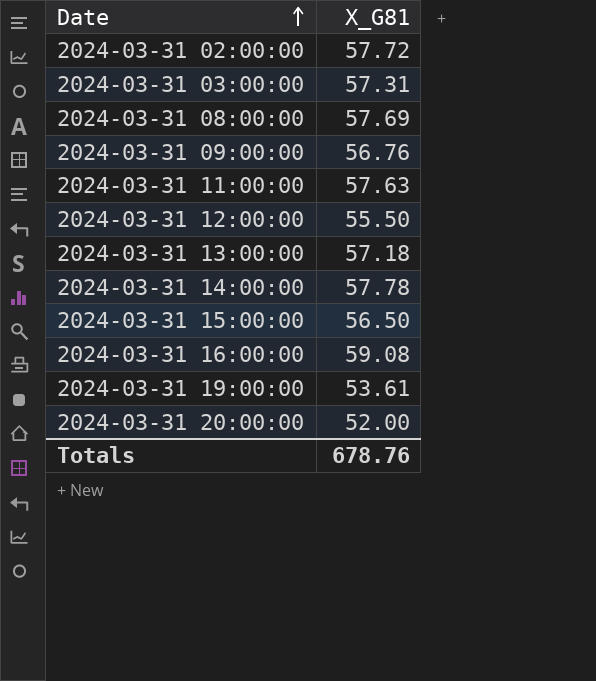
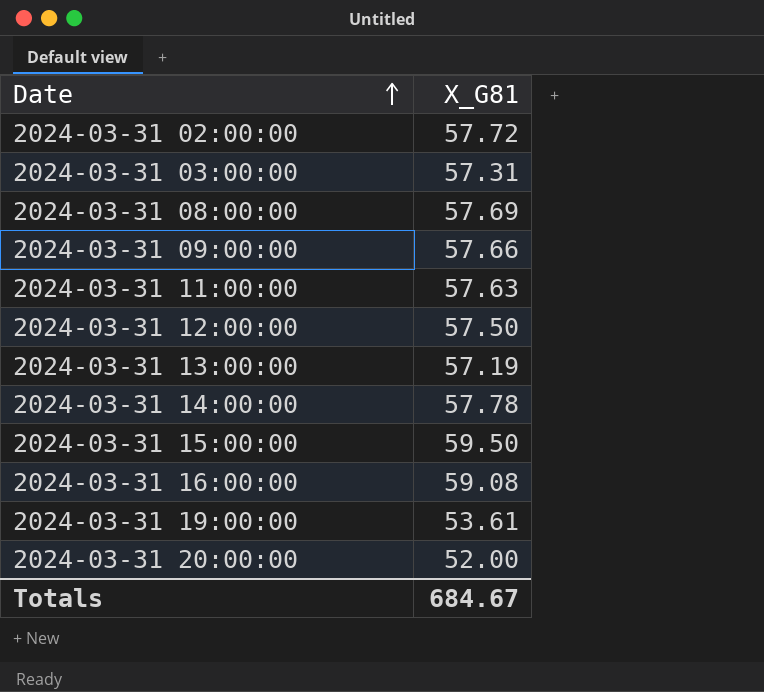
2024-03-31 09:00:00 | X_G81: 56.76 -> 57.66
2024-03-31 12:00:00 | X_G81: 55.50 -> 57.50
2024-03-31 13:00:00 | X_G81: 57.18 -> 57.19
2024-03-31 15:00:00 | X_G81: 56.50 -> 59.50
Totals | X_G81: 678.76 -> 684.67

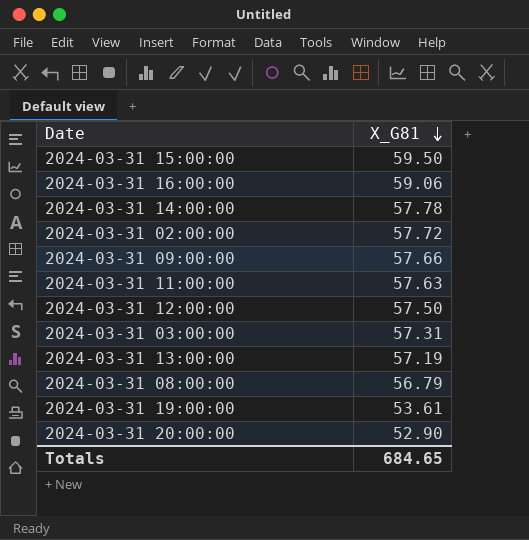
row order: Date ascending -> X_G81 descending
2024-03-31 16:00:00 | X_G81: 59.08 -> 59.06
2024-03-31 08:00:00 | X_G81: 57.69 -> 56.79
2024-03-31 20:00:00 | X_G81: 52.00 -> 52.90
Totals | X_G81: 684.67 -> 684.65

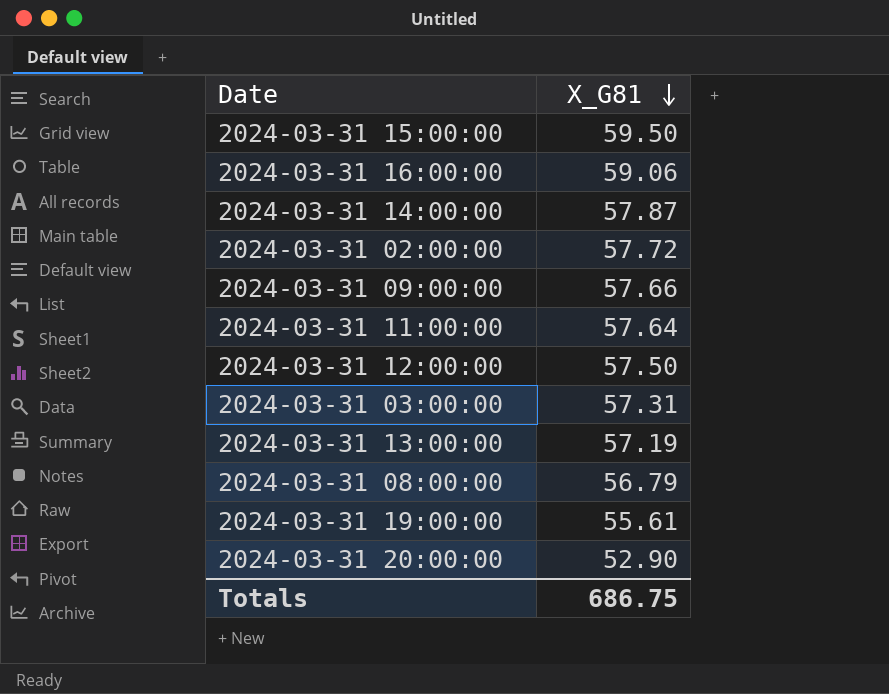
2024-03-31 14:00:00 | X_G81: 57.78 -> 57.87
2024-03-31 11:00:00 | X_G81: 57.63 -> 57.64
2024-03-31 19:00:00 | X_G81: 53.61 -> 55.61
Totals | X_G81: 684.65 -> 686.75

